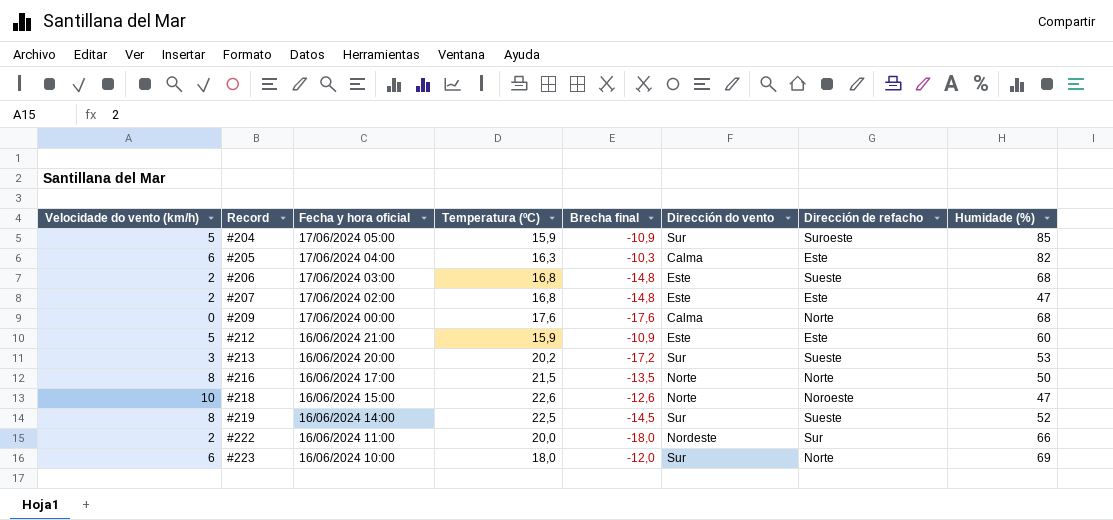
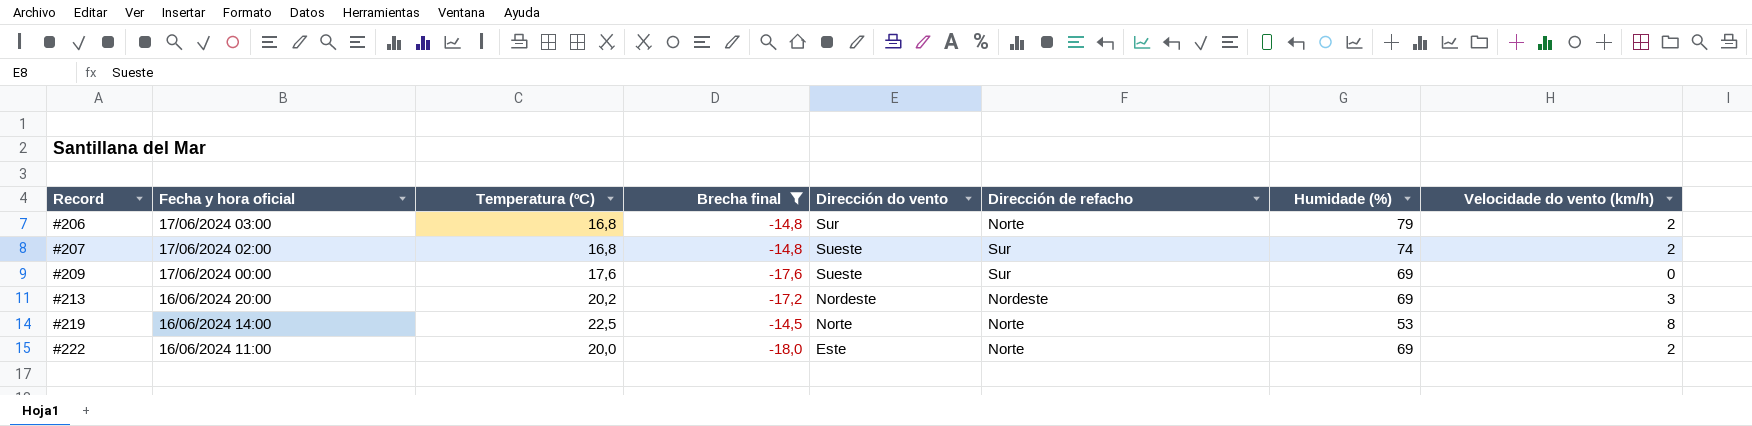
filter: none -> Brecha final <= -14,5
column Velocidade do vento (km/h) | position: 1 -> 8
#206 | Dirección do vento: Este -> Sur
#206 | Dirección de refacho: Sueste -> Norte
#206 | Humidade (%): 68 -> 79
#207 | Dirección do vento: Este -> Sueste
#207 | Dirección de refacho: Este -> Sur
#207 | Humidade (%): 47 -> 74
#209 | Dirección do vento: Calma -> Sueste
#209 | Dirección de refacho: Norte -> Sur
#209 | Humidade (%): 68 -> 69
#213 | Dirección do vento: Sur -> Nordeste
#213 | Dirección de refacho: Sueste -> Nordeste
#213 | Humidade (%): 53 -> 69
#219 | Dirección do vento: Sur -> Norte
#219 | Dirección de refacho: Sueste -> Norte
#219 | Humidade (%): 52 -> 53
#222 | Dirección do vento: Nordeste -> Este
#222 | Dirección de refacho: Sur -> Norte
#222 | Humidade (%): 66 -> 69

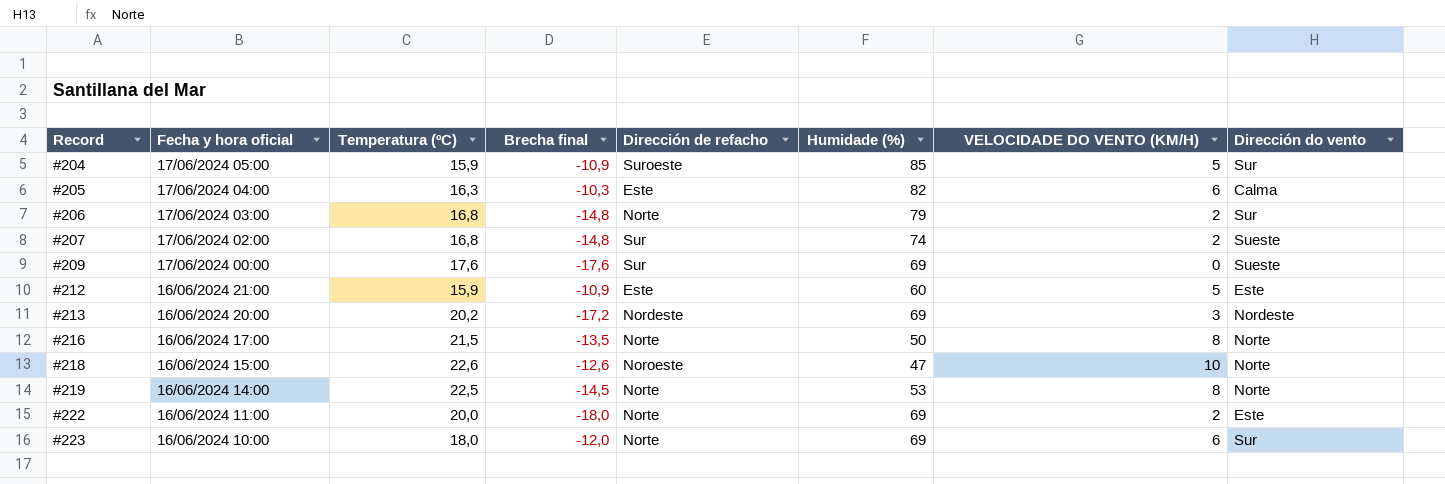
filter: Brecha final <= -14,5 -> none
column name: Velocidade do vento (km/h) -> VELOCIDADE DO VENTO (KM/H)
column Dirección do vento | position: 5 -> 8

